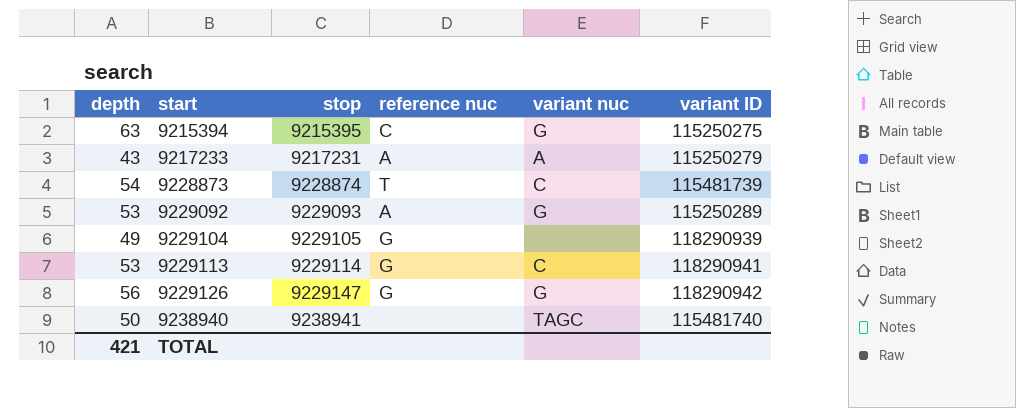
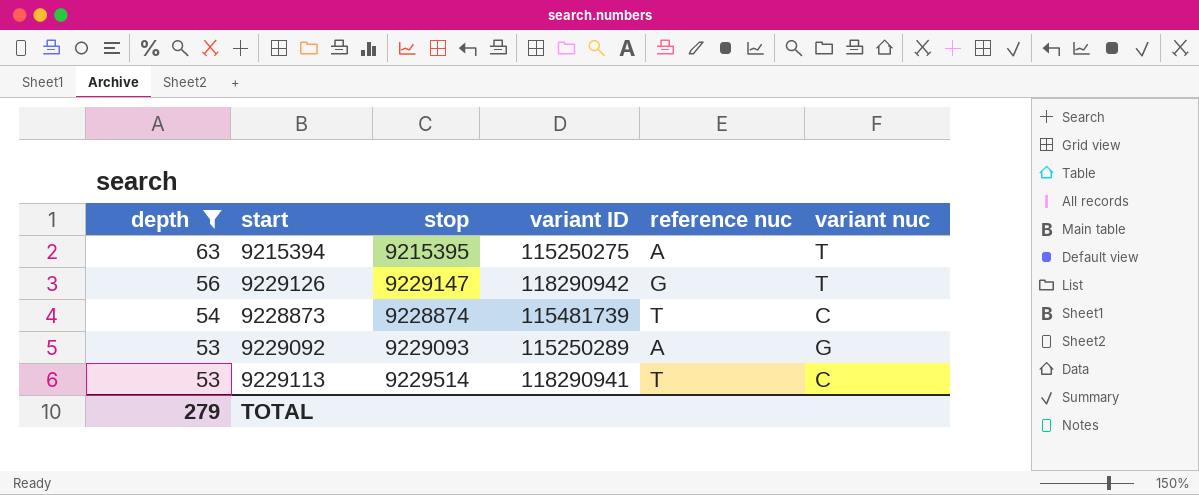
filter: none -> depth >= 53
row order: start ascending -> depth descending
column variant ID | position: 6 -> 4
9215394 | reference nuc: C -> A
9215394 | variant nuc: G -> T
9229126 | variant nuc: G -> T
9229113 | stop: 9229114 -> 9229514
9229113 | reference nuc: G -> T
TOTAL | depth: 421 -> 279

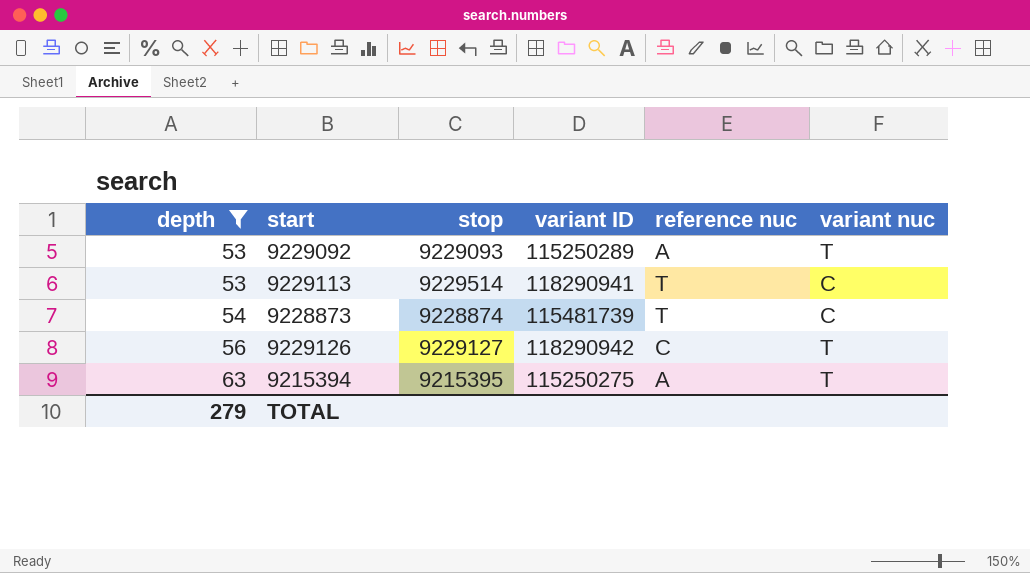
row order: depth descending -> depth ascending
9229092 | variant nuc: G -> T
9229126 | stop: 9229147 -> 9229127
9229126 | reference nuc: G -> C

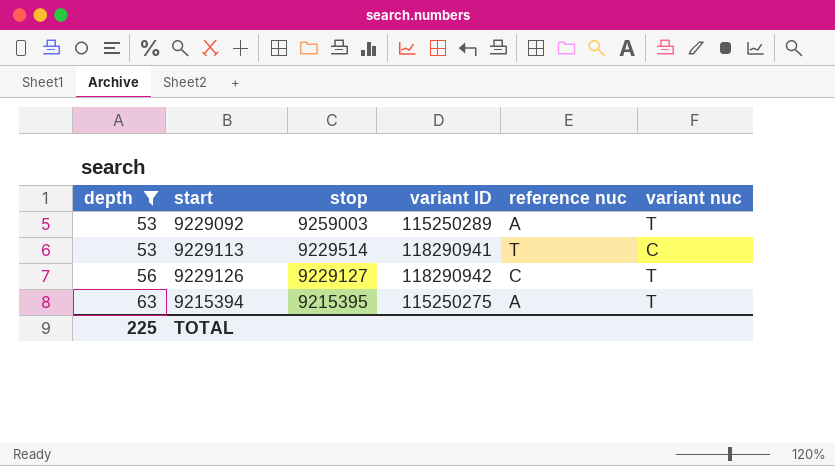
row 9228873: 54 | 9228874 | 115481739 | T | C -> none
9229092 | stop: 9229093 -> 9259003
TOTAL | depth: 279 -> 225

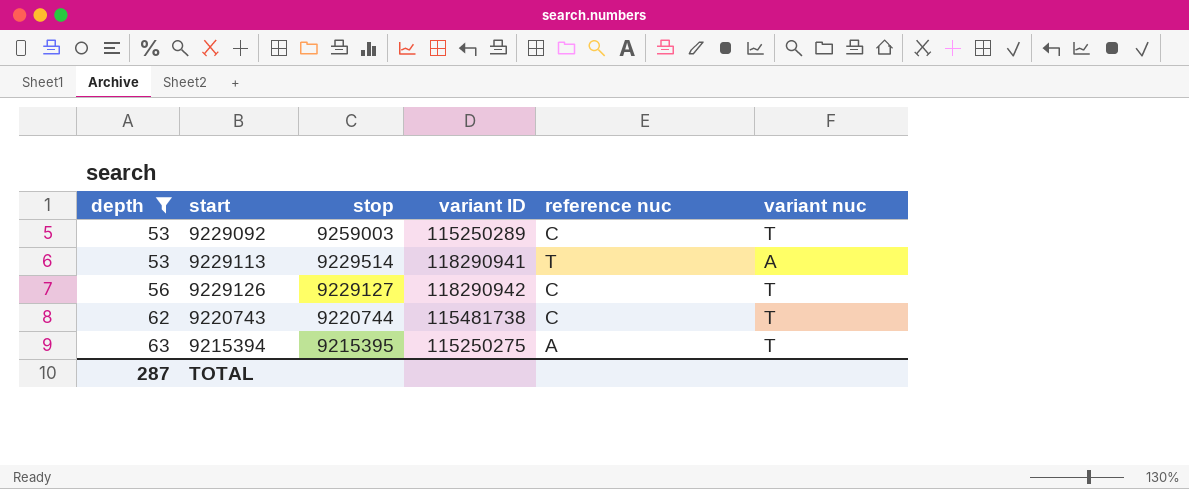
9229092 | reference nuc: A -> C
9229113 | variant nuc: C -> A
row 9220743: none -> 62 | 9220744 | 115481738 | C | T
TOTAL | depth: 225 -> 287

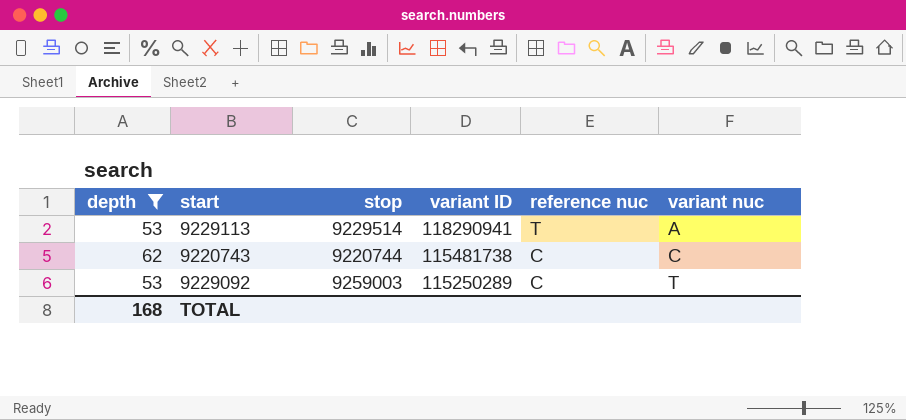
row order: depth ascending -> variant ID descending
row 9229126: 56 | 9229127 | 118290942 | C | T -> none
row 9215394: 63 | 9215395 | 115250275 | A | T -> none
9220743 | variant nuc: T -> C
TOTAL | depth: 287 -> 168

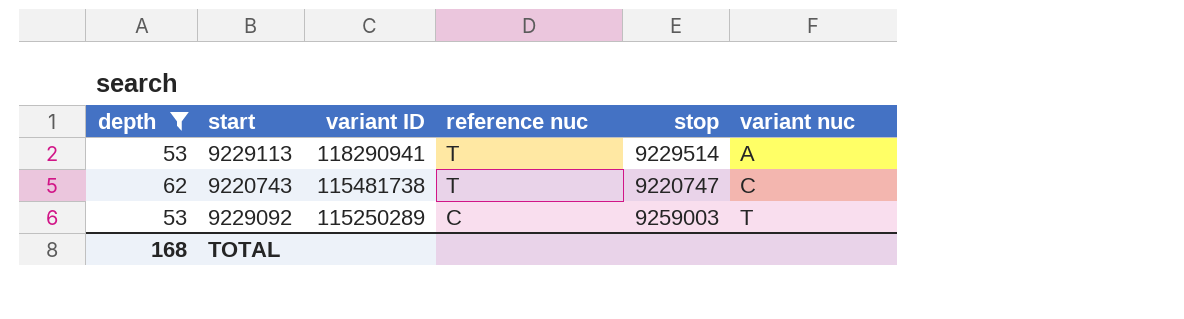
column stop | position: 3 -> 5
9220743 | reference nuc: C -> T
9220743 | stop: 9220744 -> 9220747

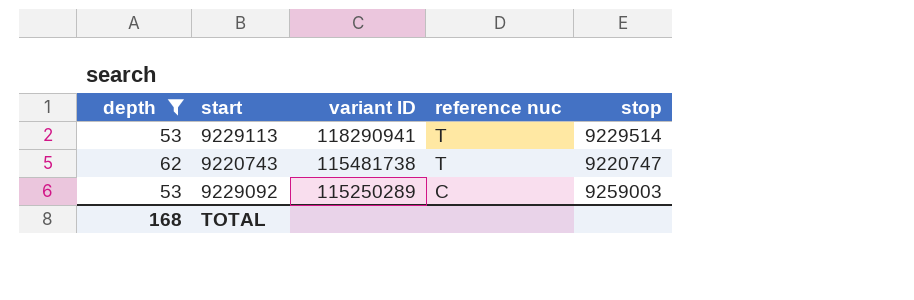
column variant nuc | position: 6 -> none

